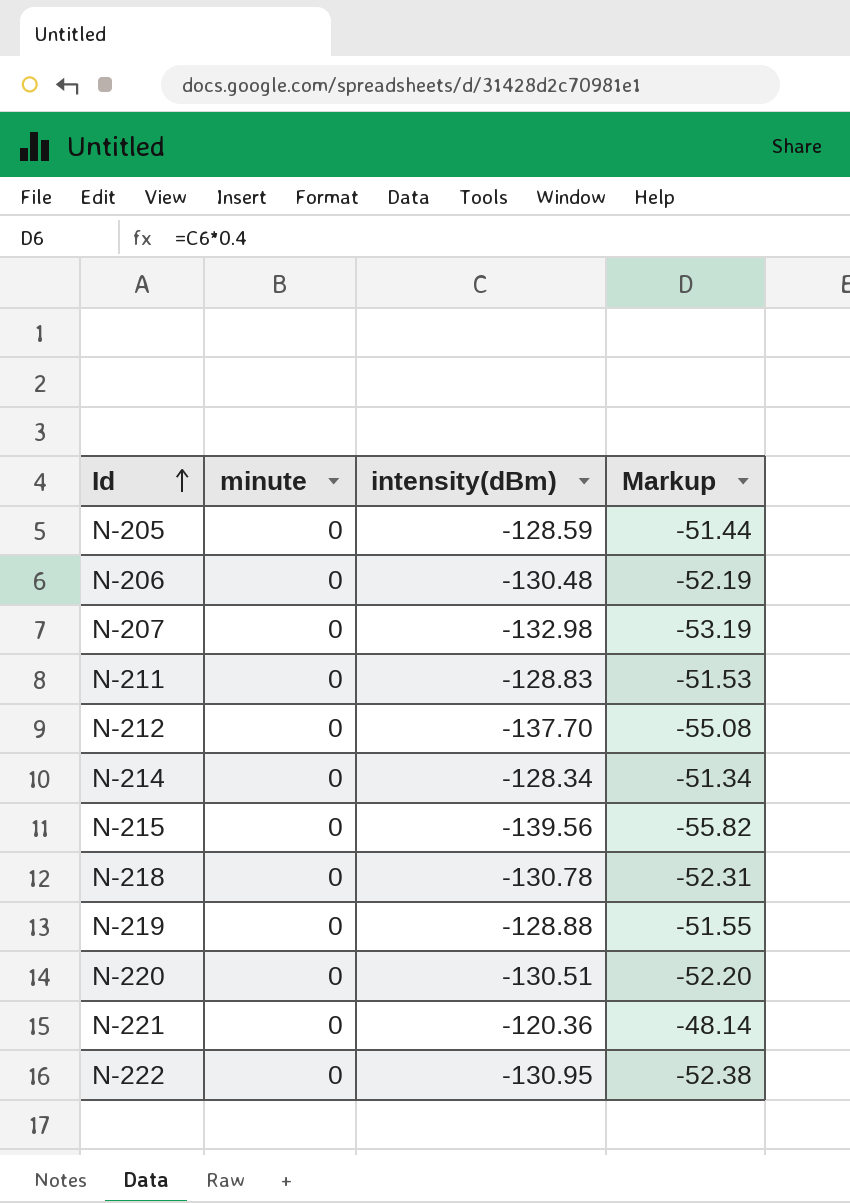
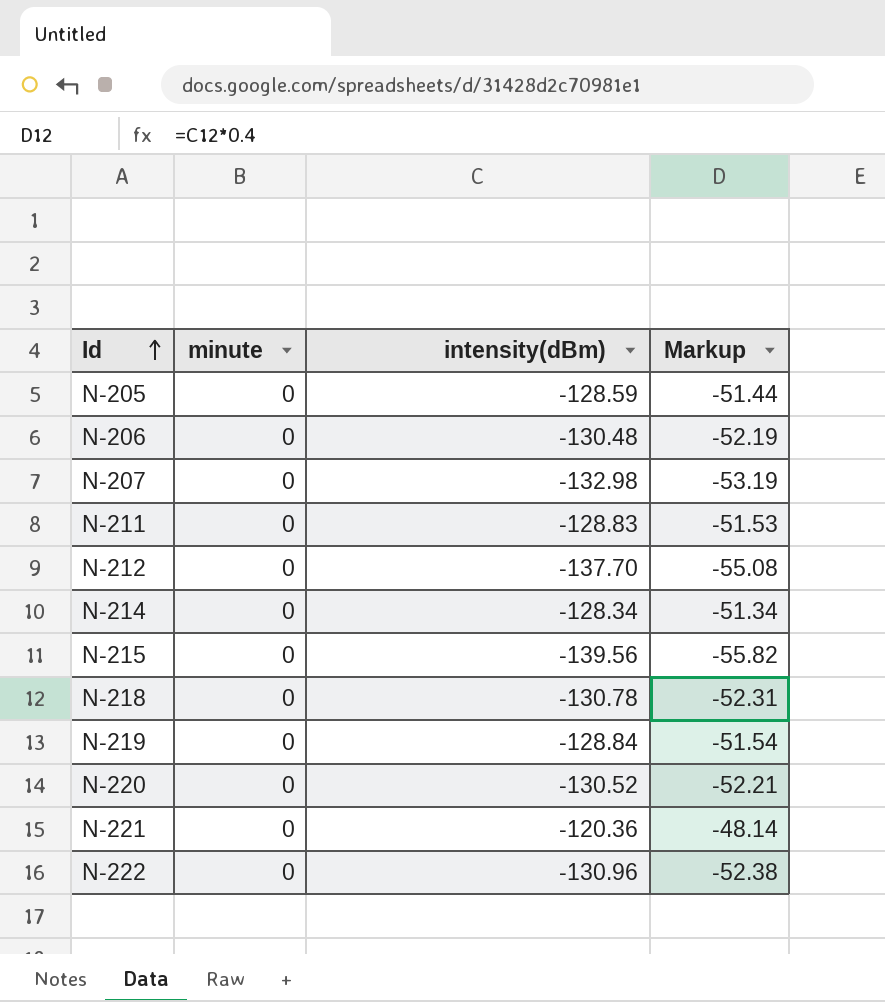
N-219 | intensity(dBm): -128.88 -> -128.84
N-219 | Markup: -51.55 -> -51.54
N-220 | intensity(dBm): -130.51 -> -130.52
N-220 | Markup: -52.20 -> -52.21
N-222 | intensity(dBm): -130.95 -> -130.96

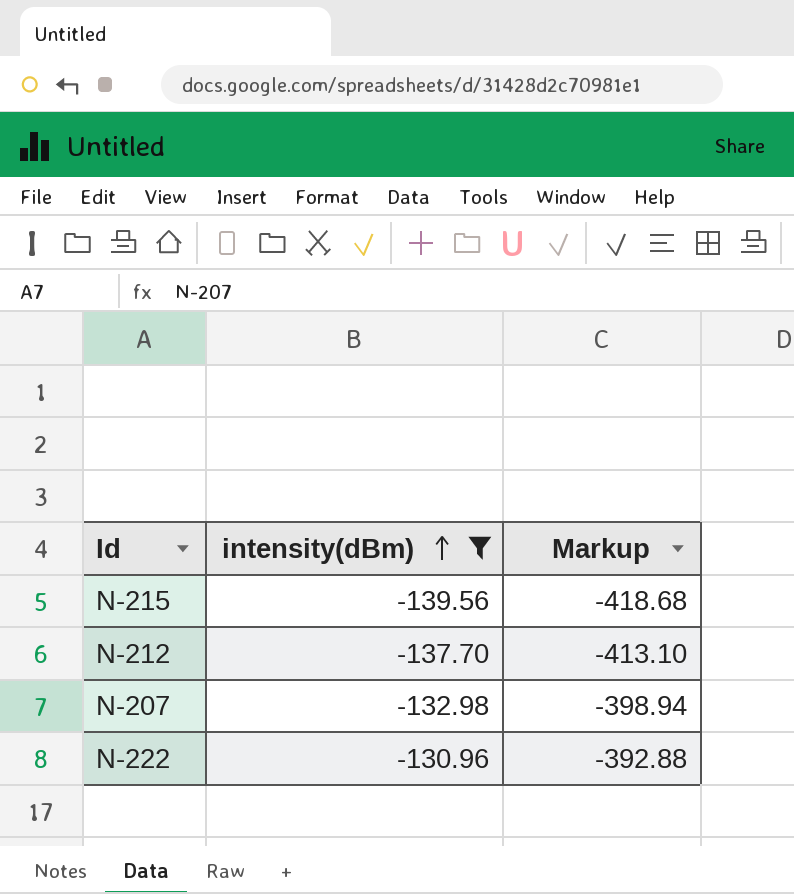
filter: none -> intensity(dBm) <= -130.96
row order: Id ascending -> intensity(dBm) ascending
column minute | position: 2 -> none
column Markup | formula: [intensity(dBm)] * 0.4 -> [intensity(dBm)] * 3

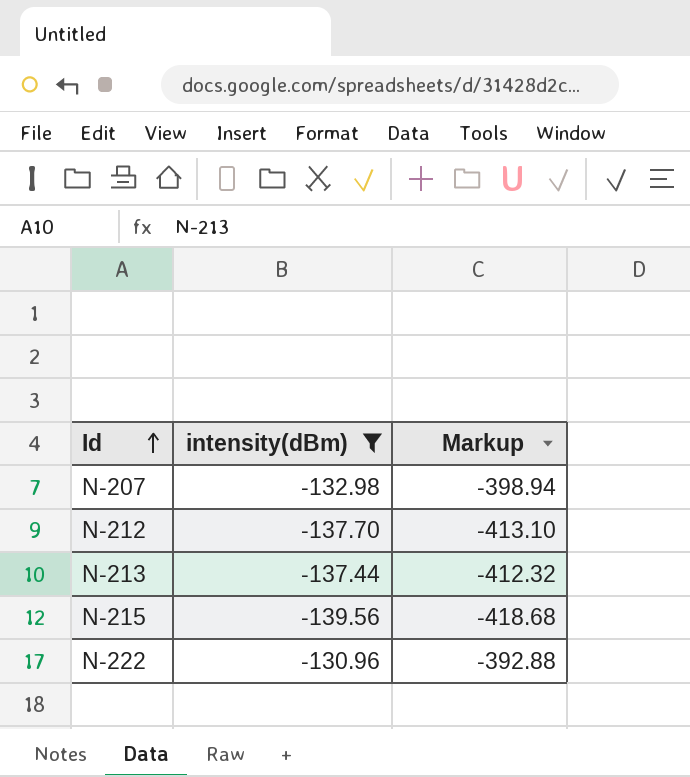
row order: intensity(dBm) ascending -> Id ascending
row N-213: none -> -137.44 | -412.32

